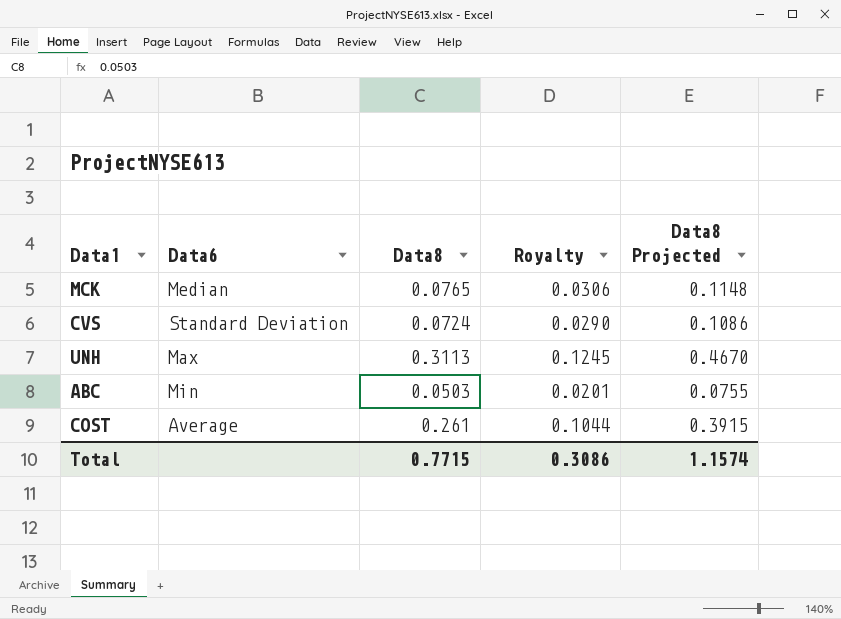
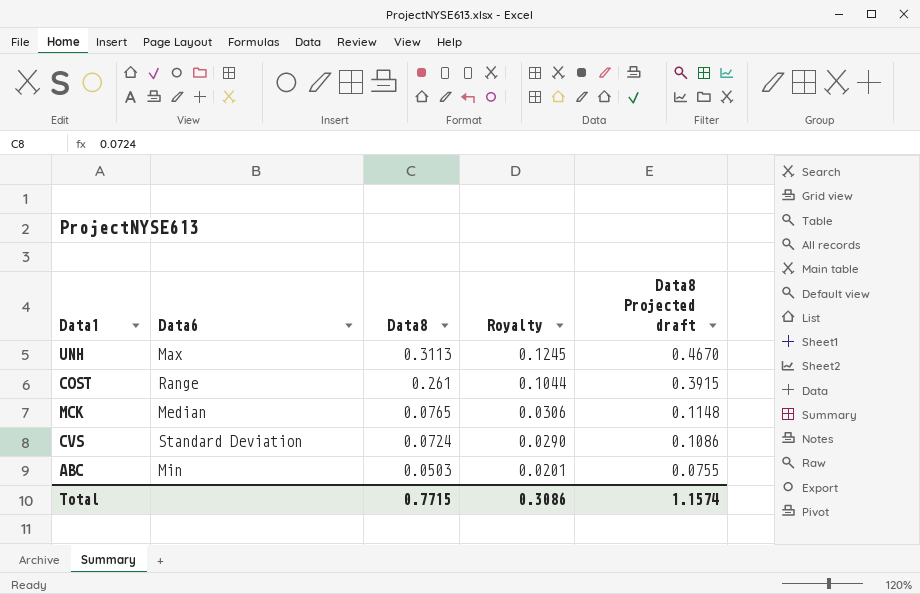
row order: none -> Data8 descending
column name: Data8 Projected -> Data8 Projected draft
COST | Data6: Average -> Range

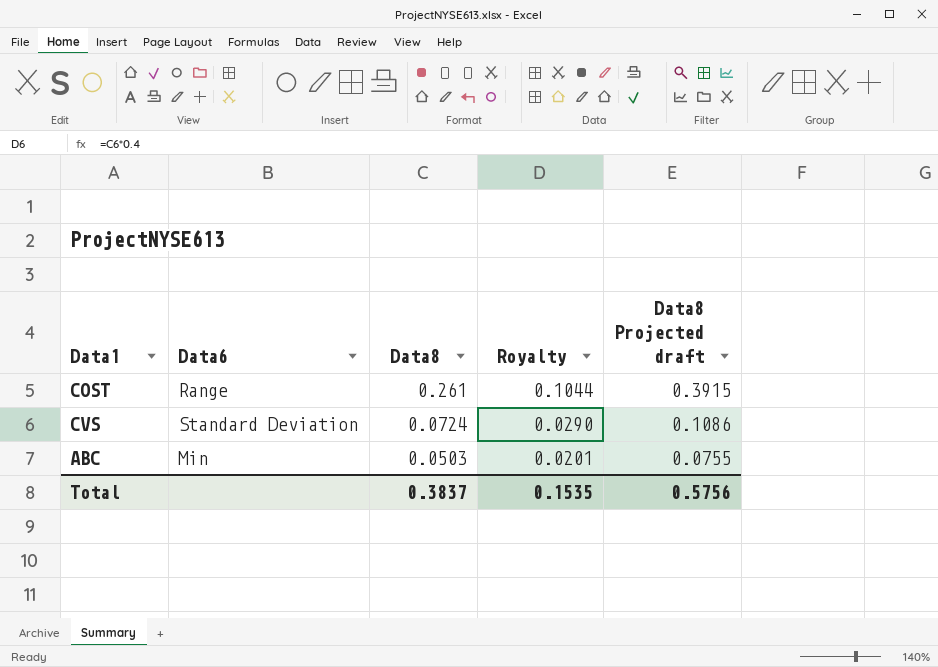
row UNH: Max | 0.3113 | 0.1245 | 0.4670 -> none
row MCK: Median | 0.0765 | 0.0306 | 0.1148 -> none
Total | Data8: 0.7715 -> 0.3837
Total | Royalty: 0.3086 -> 0.1535
Total | Data8 Projected draft: 1.1574 -> 0.5756

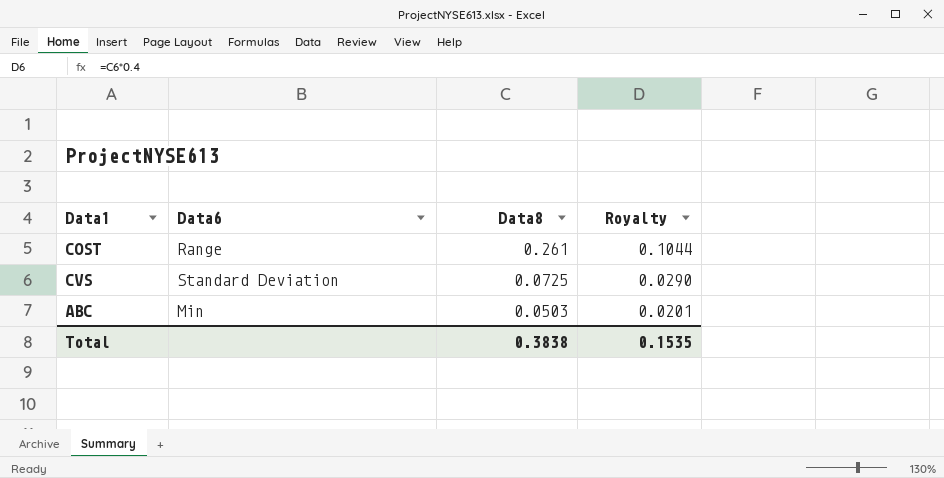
column Data8 Projected draft | formula: [Data8] * 1.5 -> none
CVS | Data8: 0.0724 -> 0.0725
Total | Data8: 0.3837 -> 0.3838

